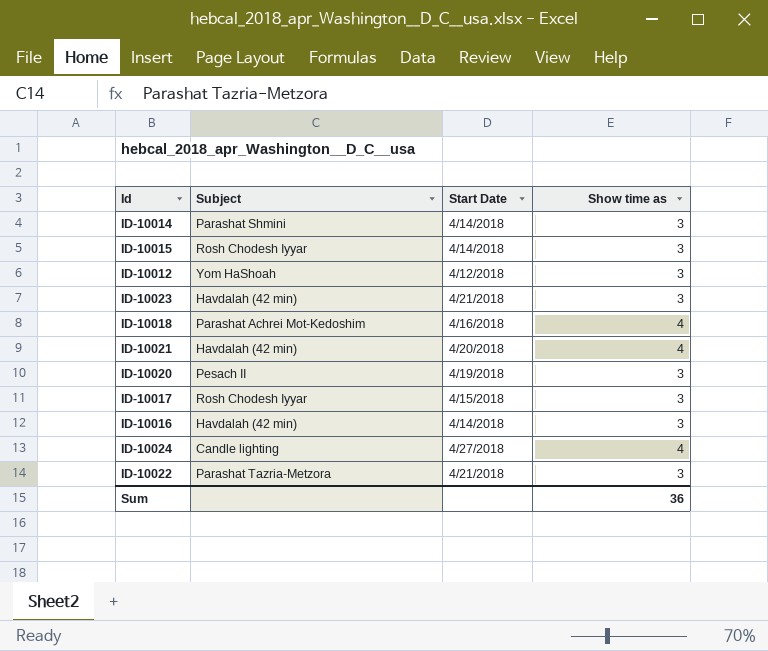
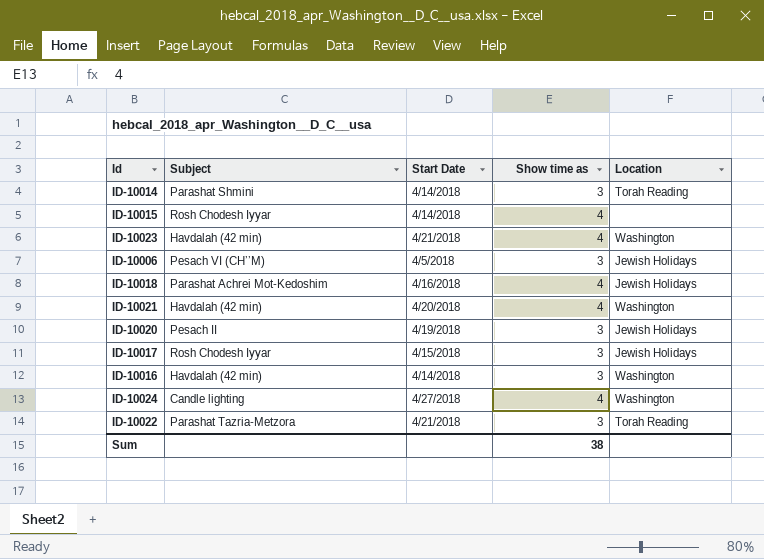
column Location | position: none -> 5
row ID-10012: Yom HaShoah | 4/12/2018 | 3 -> none
ID-10015 | Show time as: 3 -> 4
ID-10023 | Show time as: 3 -> 4
row ID-10006: none -> Pesach VI (CH’’M) | 4/5/2018 | 3 | Jewish Holidays
Sum | Show time as: 36 -> 38

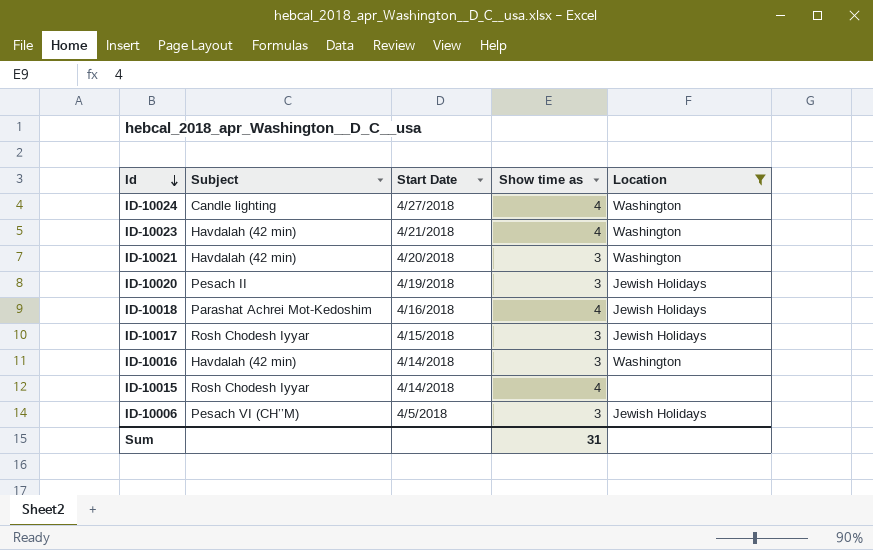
filter: none -> Location != Torah Reading
row order: none -> Id descending
ID-10021 | Show time as: 4 -> 3
Sum | Show time as: 38 -> 31

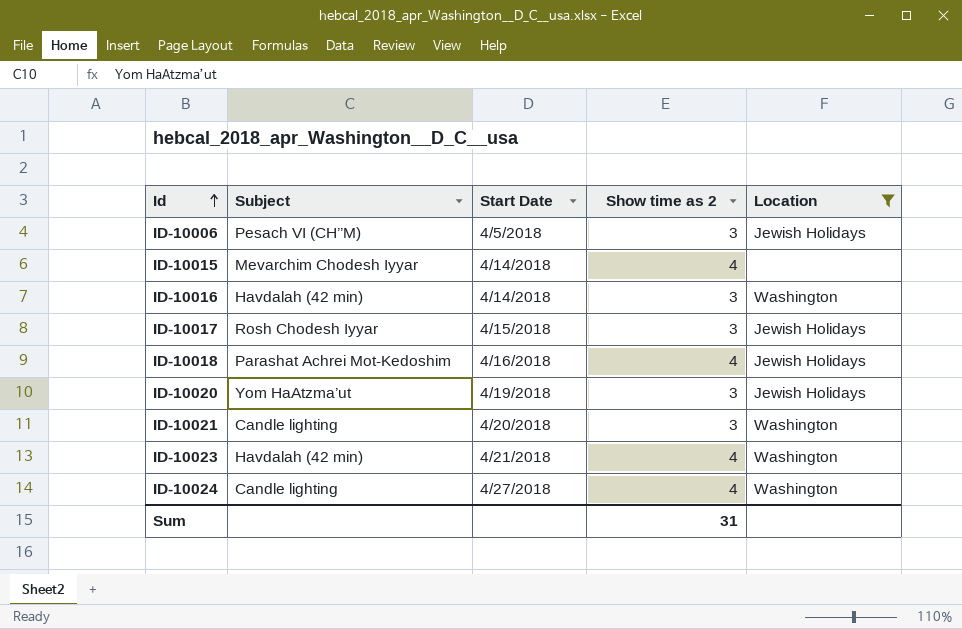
row order: Id descending -> Id ascending
column name: Show time as -> Show time as 2
ID-10015 | Subject: Rosh Chodesh Iyyar -> Mevarchim Chodesh Iyyar
ID-10020 | Subject: Pesach II -> Yom HaAtzma’ut
ID-10021 | Subject: Havdalah (42 min) -> Candle lighting

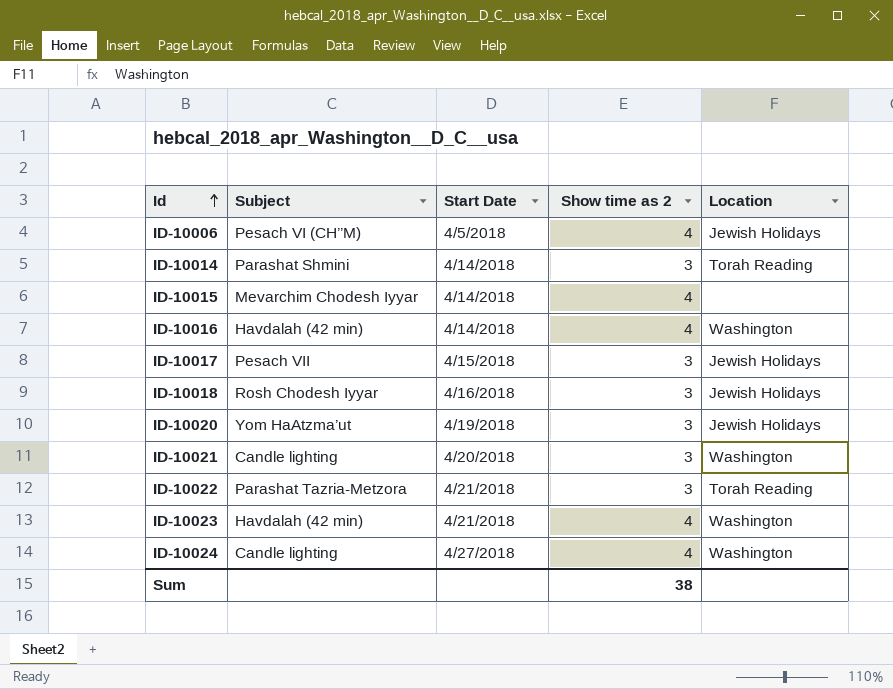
filter: Location != Torah Reading -> none
ID-10006 | Show time as 2: 3 -> 4
ID-10016 | Show time as 2: 3 -> 4
ID-10017 | Subject: Rosh Chodesh Iyyar -> Pesach VII
ID-10018 | Subject: Parashat Achrei Mot-Kedoshim -> Rosh Chodesh Iyyar
ID-10018 | Show time as 2: 4 -> 3
Sum | Show time as 2: 31 -> 38

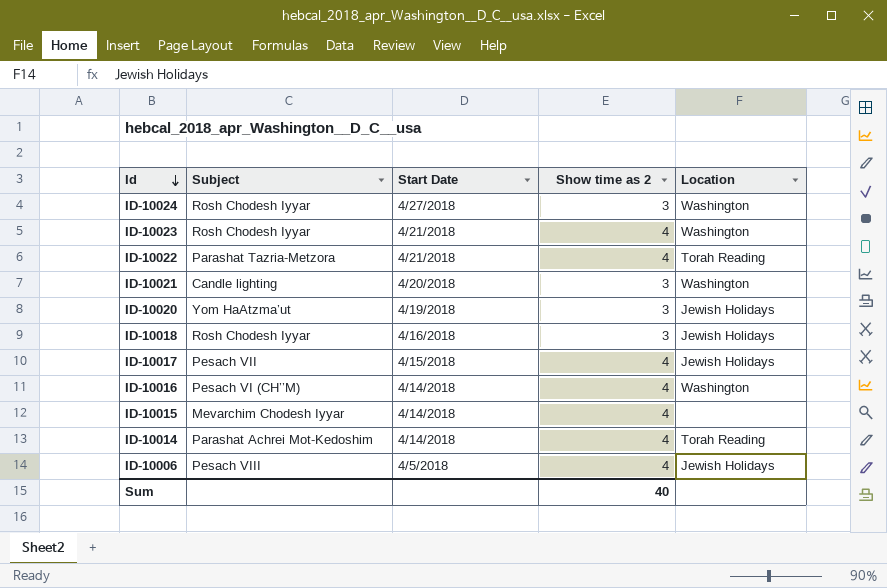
row order: Id ascending -> Id descending
ID-10024 | Subject: Candle lighting -> Rosh Chodesh Iyyar
ID-10024 | Show time as 2: 4 -> 3
ID-10023 | Subject: Havdalah (42 min) -> Rosh Chodesh Iyyar
ID-10022 | Show time as 2: 3 -> 4
ID-10017 | Show time as 2: 3 -> 4
ID-10016 | Subject: Havdalah (42 min) -> Pesach VI (CH’’M)
ID-10014 | Subject: Parashat Shmini -> Parashat Achrei Mot-Kedoshim
ID-10014 | Show time as 2: 3 -> 4
ID-10006 | Subject: Pesach VI (CH’’M) -> Pesach VIII
Sum | Show time as 2: 38 -> 40

